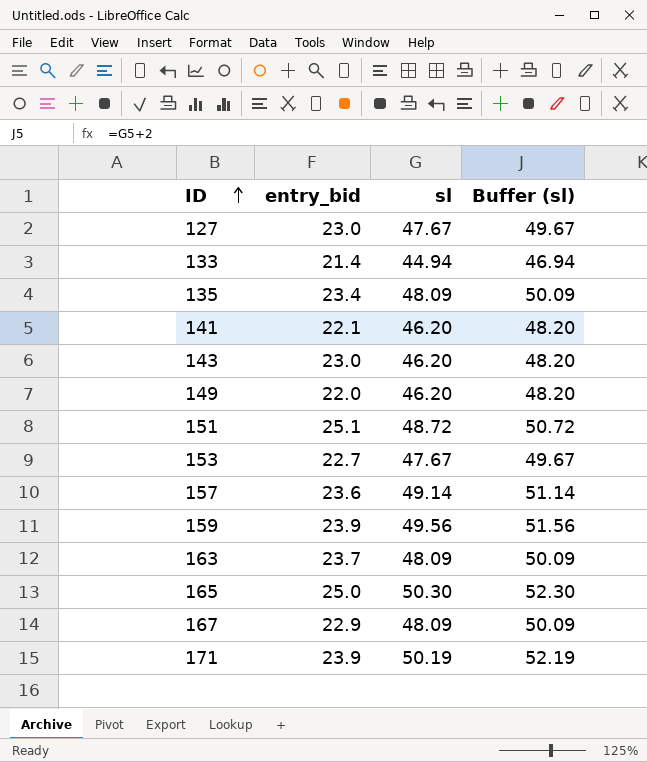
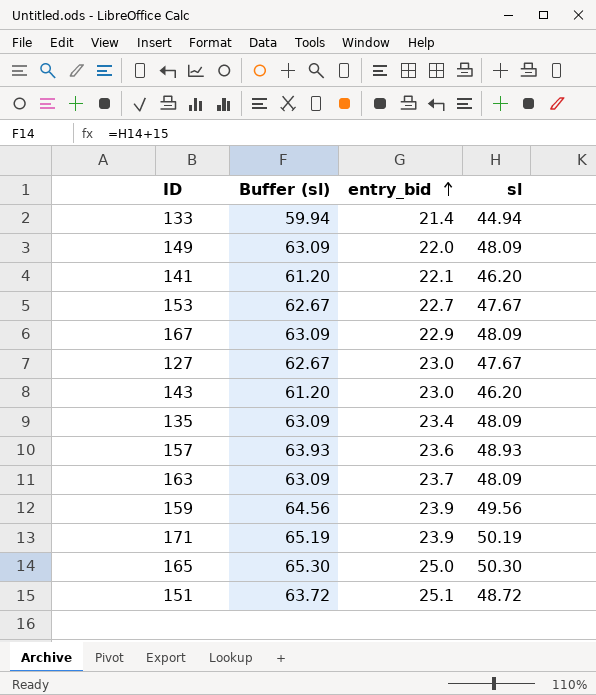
row order: ID ascending -> entry_bid ascending
column Buffer (sl) | formula: [sl] + 2 -> [sl] + 15
column Buffer (sl) | position: 4 -> 2
149 | sl: 46.20 -> 48.09
157 | sl: 49.14 -> 48.93

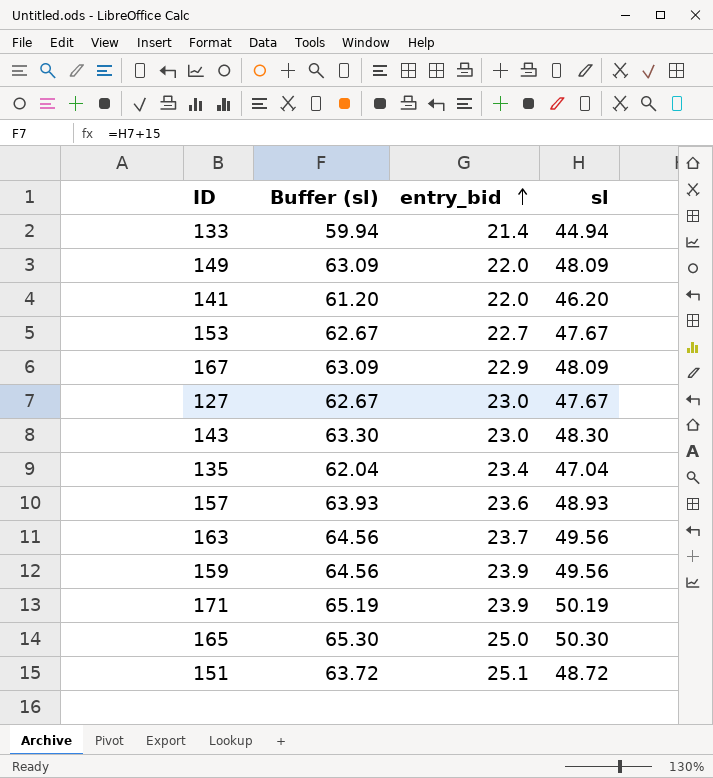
141 | entry_bid: 22.1 -> 22.0
143 | Buffer (sl): 61.20 -> 63.30
143 | sl: 46.20 -> 48.30
135 | Buffer (sl): 63.09 -> 62.04
135 | sl: 48.09 -> 47.04
163 | Buffer (sl): 63.09 -> 64.56
163 | sl: 48.09 -> 49.56

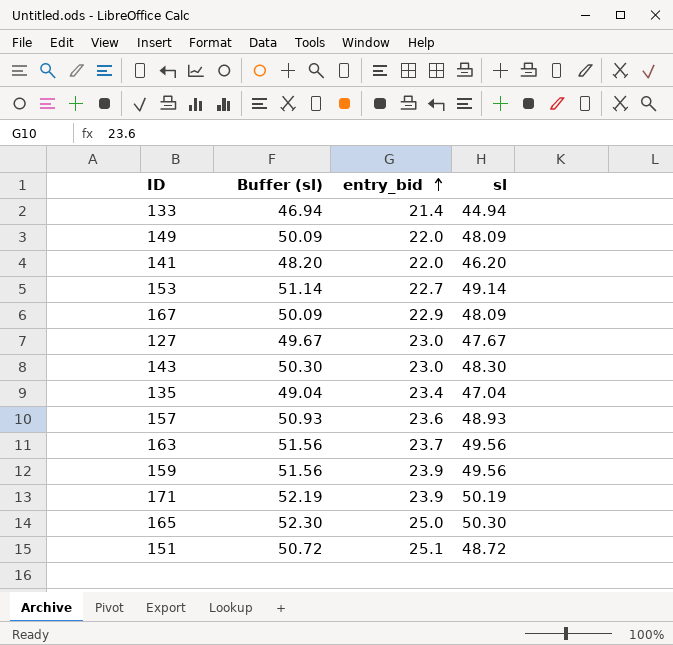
column Buffer (sl) | formula: [sl] + 15 -> [sl] + 2
153 | sl: 47.67 -> 49.14

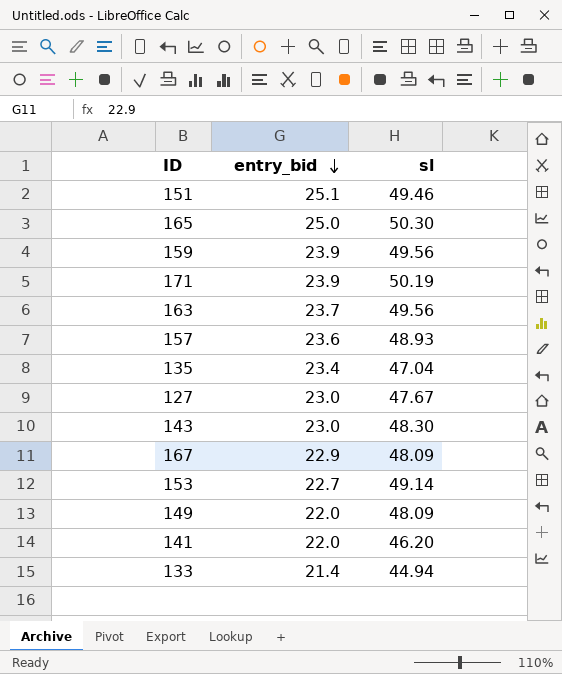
row order: entry_bid ascending -> entry_bid descending
column Buffer (sl) | formula: [sl] + 2 -> none
151 | sl: 48.72 -> 49.46

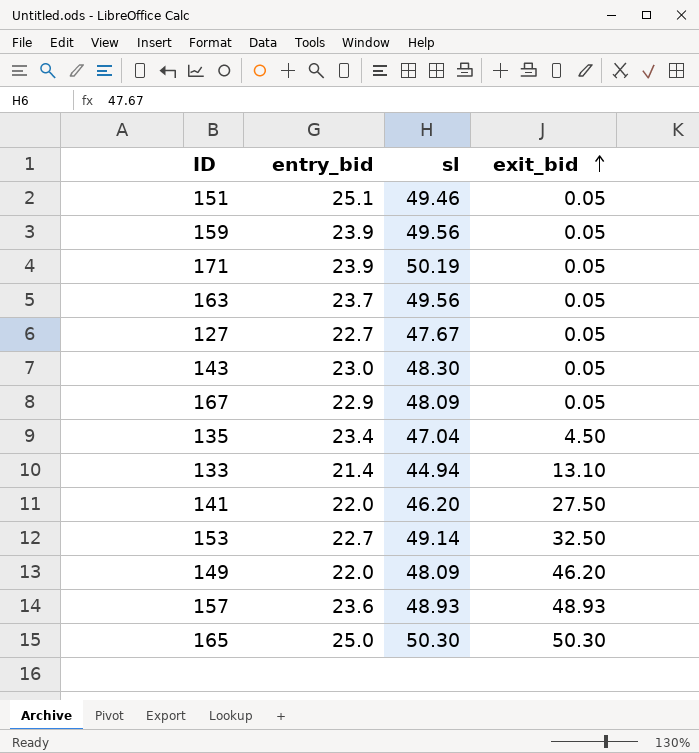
row order: entry_bid descending -> exit_bid ascending
column exit_bid | position: none -> 4
127 | entry_bid: 23.0 -> 22.7

